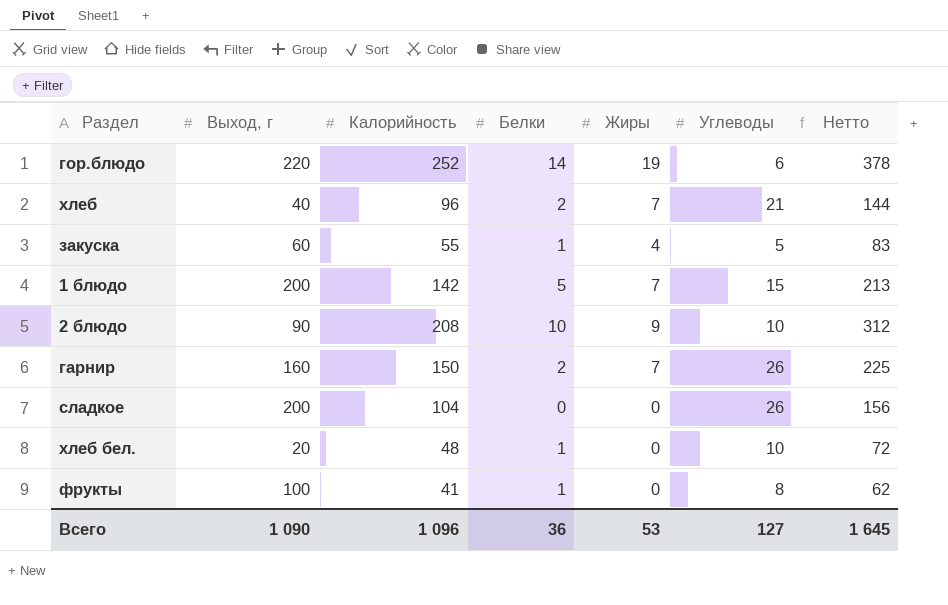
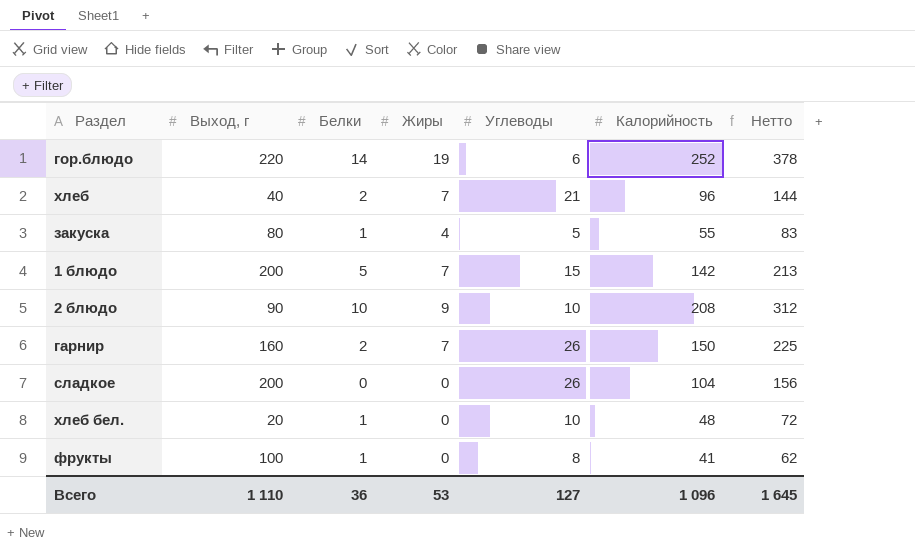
column Калорийность | position: 3 -> 6
закуска | Выход, г: 60 -> 80
Всего | Выход, г: 1 090 -> 1 110

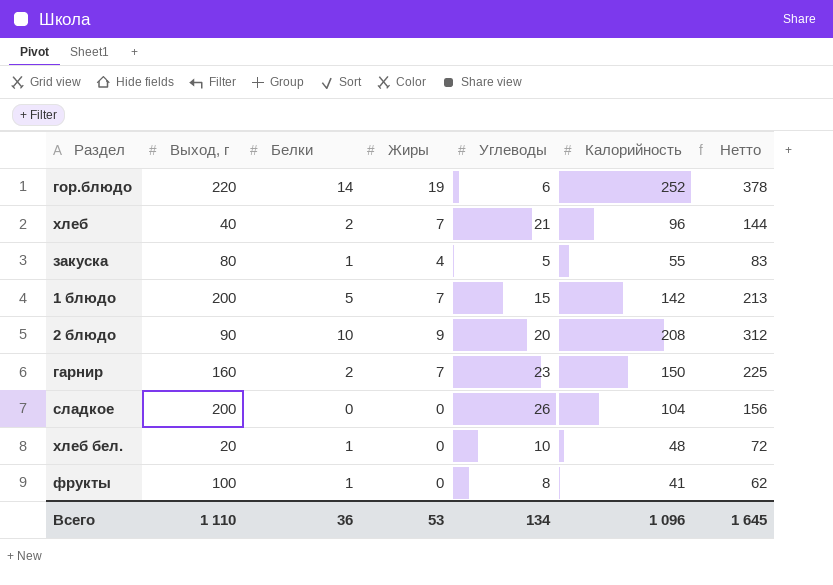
2 блюдо | Углеводы: 10 -> 20
гарнир | Углеводы: 26 -> 23
Всего | Углеводы: 127 -> 134

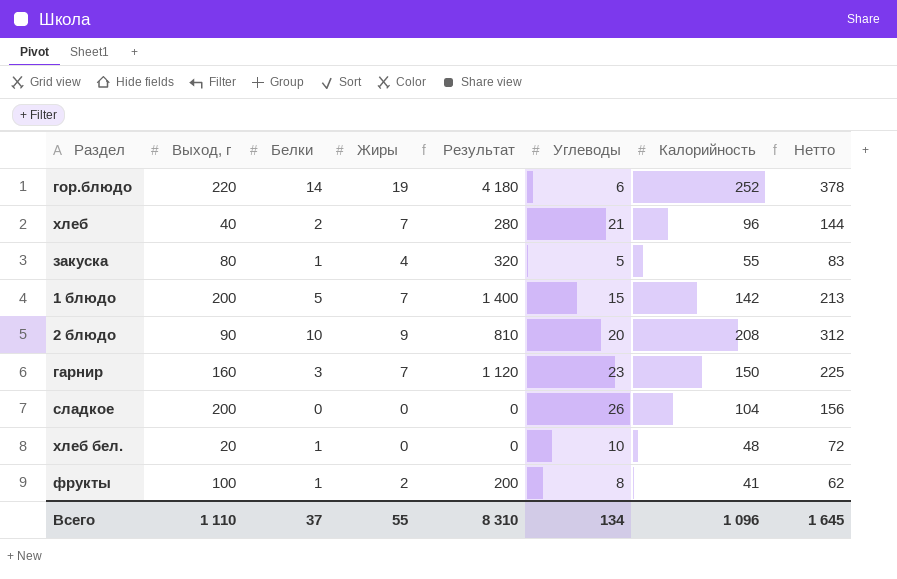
column Результат | formula: none -> [Выход, г] * [Жиры]
гарнир | Белки: 2 -> 3
фрукты | Жиры: 0 -> 2
Всего | Белки: 36 -> 37
Всего | Жиры: 53 -> 55

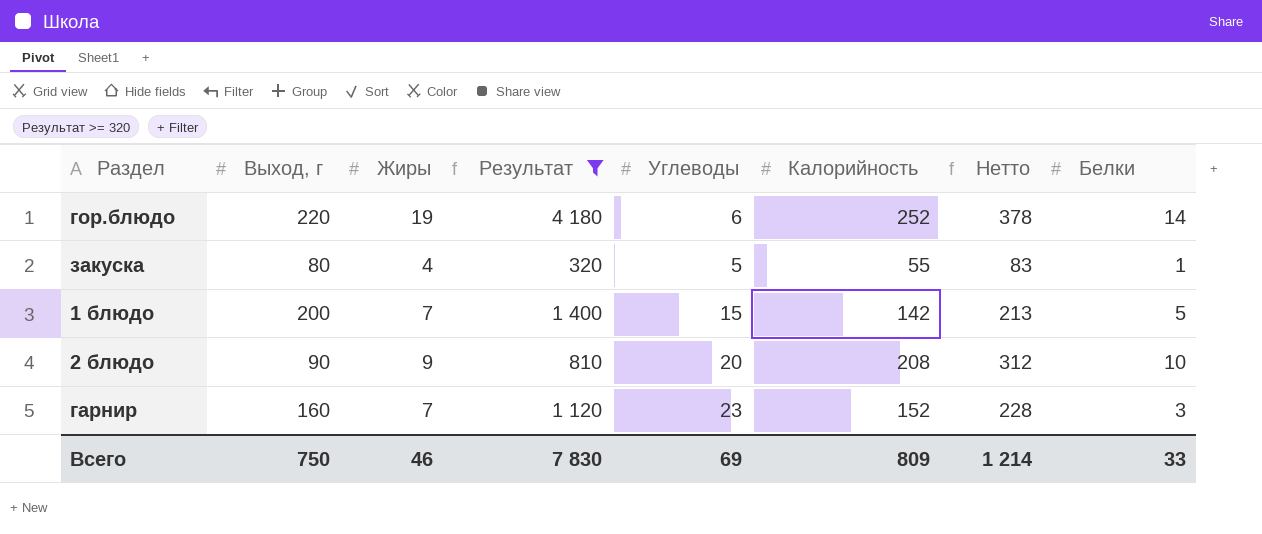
filter: none -> Результат >= 320
column Белки | position: 3 -> 8
гарнир | Калорийность: 150 -> 152
гарнир | Нетто: 225 -> 228
Всего | Выход, г: 1 110 -> 750
Всего | Жиры: 55 -> 46
Всего | Результат: 8 310 -> 7 830
Всего | Углеводы: 134 -> 69
Всего | Калорийность: 1 096 -> 809
Всего | Нетто: 1 645 -> 1 214
Всего | Белки: 37 -> 33

